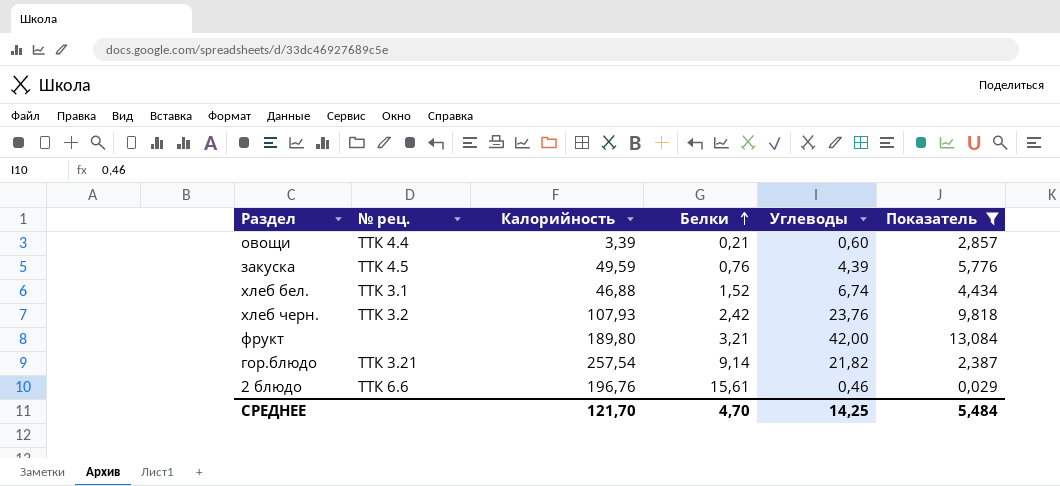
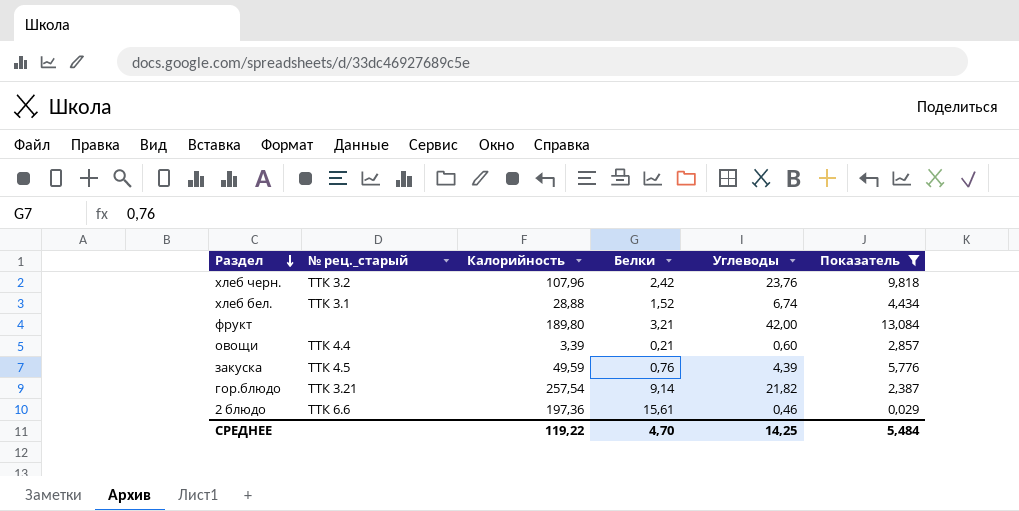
row order: Белки ascending -> Раздел descending
column name: № рец. -> № рец._старый
хлеб черн. | Калорийность: 107,93 -> 107,96
хлеб бел. | Калорийность: 46,88 -> 28,88
2 блюдо | Калорийность: 196,76 -> 197,36
СРЕДНЕЕ | Калорийность: 121,70 -> 119,22

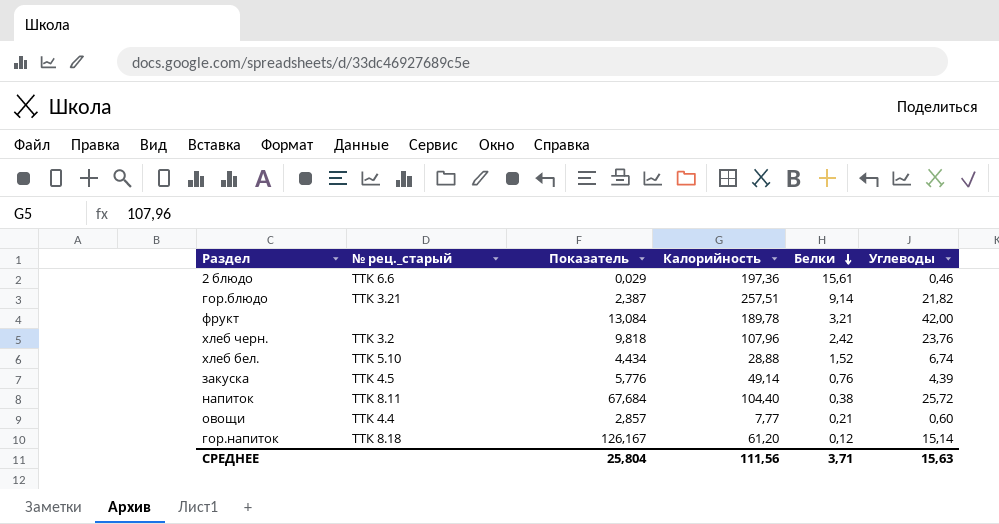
filter: Показатель <= 13,084 -> none
row order: Раздел descending -> Белки descending
column Показатель | position: 6 -> 3
гор.блюдо | Калорийность: 257,54 -> 257,51
фрукт | Калорийность: 189,80 -> 189,78
хлеб бел. | № рец._старый: ТТК 3.1 -> ТТК 5.10
закуска | Калорийность: 49,59 -> 49,14
овощи | Калорийность: 3,39 -> 7,77
СРЕДНЕЕ | Показатель: 5,484 -> 25,804
СРЕДНЕЕ | Калорийность: 119,22 -> 111,56
СРЕДНЕЕ | Белки: 4,70 -> 3,71
СРЕДНЕЕ | Углеводы: 14,25 -> 15,63

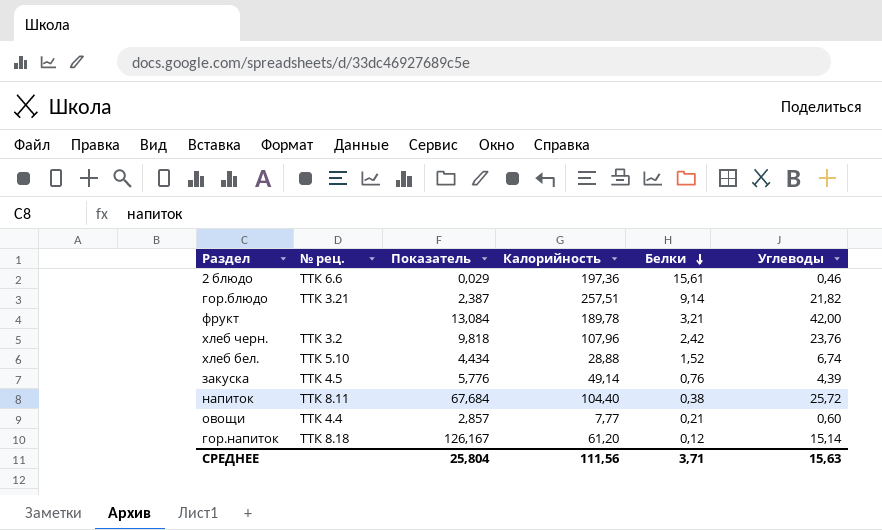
column name: № рец._старый -> № рец.

